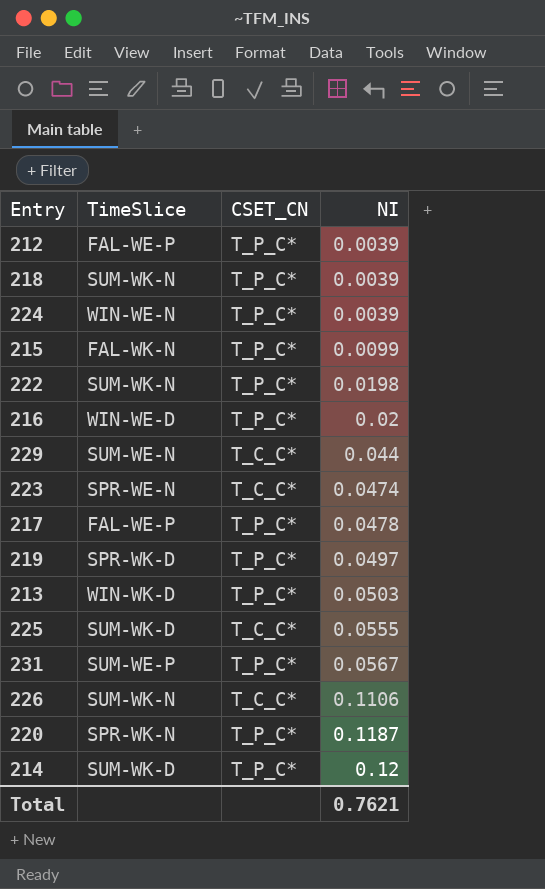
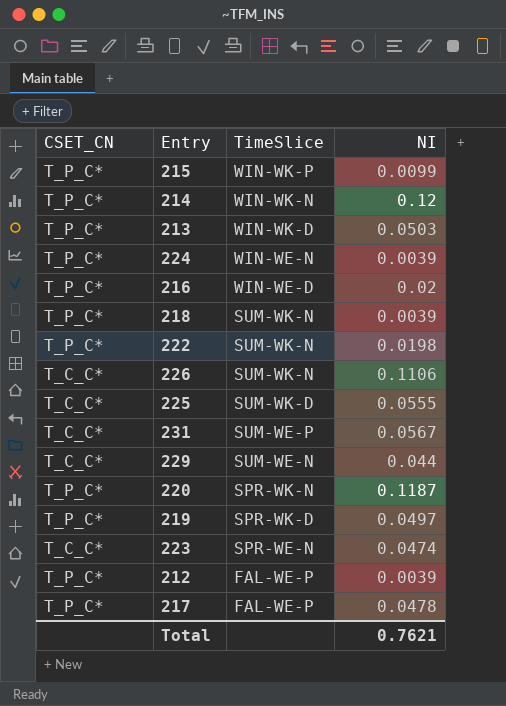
row order: NI ascending -> TimeSlice descending
column CSET_CN | position: 3 -> 1
215 | TimeSlice: FAL-WK-N -> WIN-WK-P
214 | TimeSlice: SUM-WK-D -> WIN-WK-N
231 | CSET_CN: T_P_C* -> T_C_C*

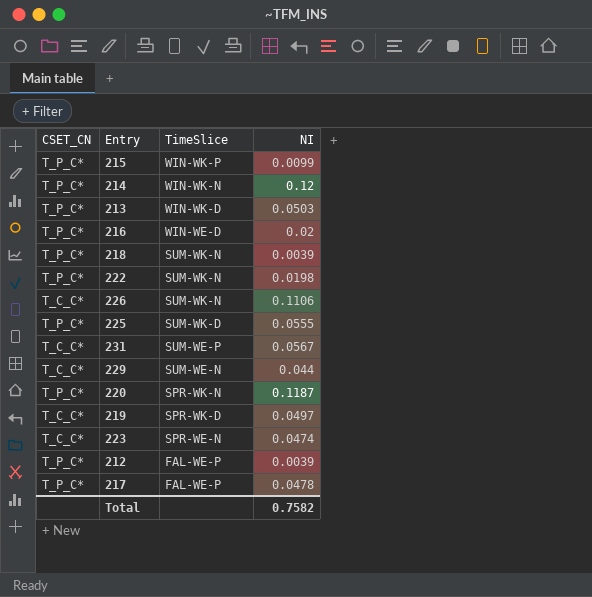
row 224: T_P_C* | WIN-WE-N | 0.0039 -> none
225 | CSET_CN: T_C_C* -> T_P_C*
219 | CSET_CN: T_P_C* -> T_C_C*
Total | NI: 0.7621 -> 0.7582

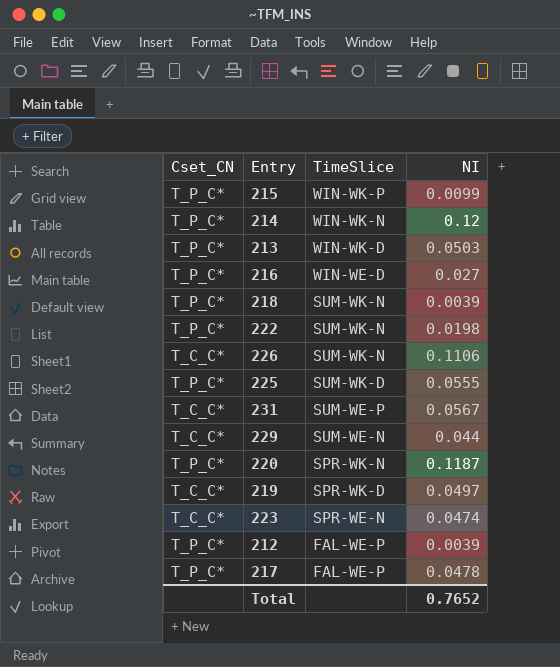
column name: CSET_CN -> Cset_CN
216 | NI: 0.02 -> 0.027
Total | NI: 0.7582 -> 0.7652

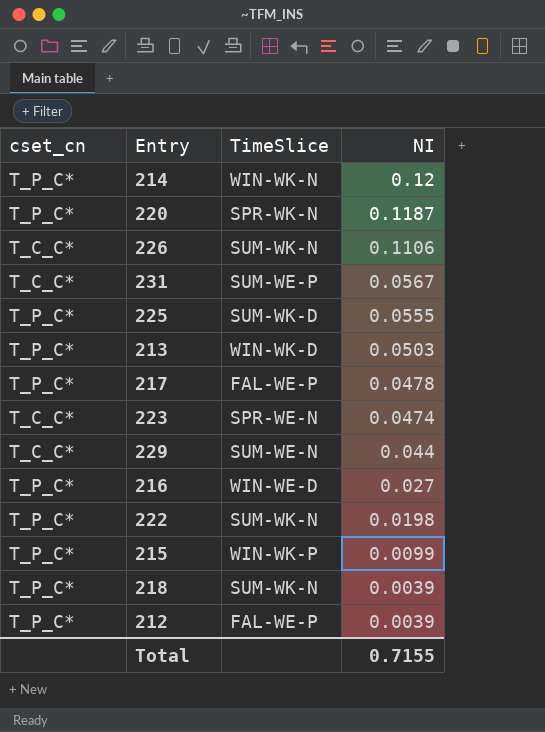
row order: TimeSlice descending -> NI descending
column name: Cset_CN -> cset_cn
row 219: T_C_C* | SPR-WK-D | 0.0497 -> none
Total | NI: 0.7652 -> 0.7155

